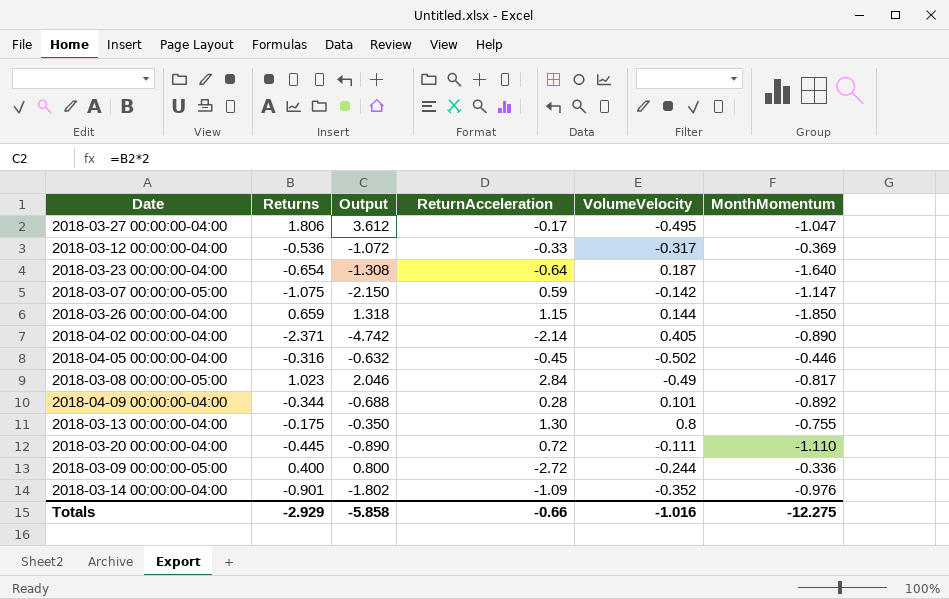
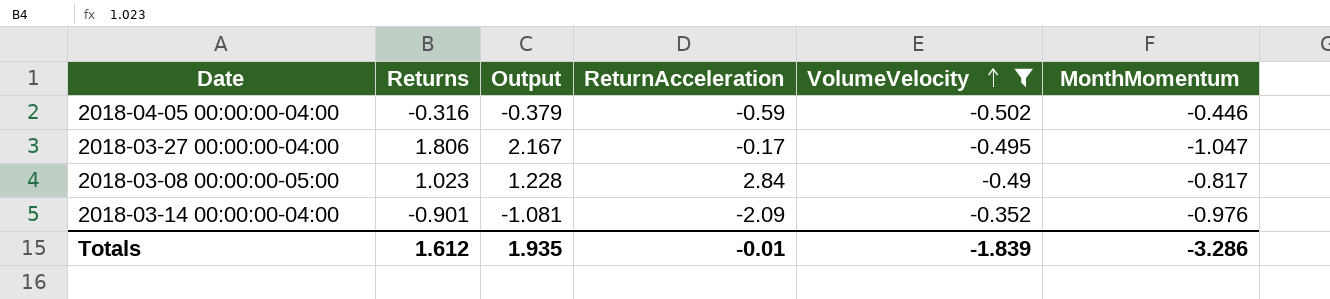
filter: none -> VolumeVelocity <= -0.352
row order: none -> VolumeVelocity ascending
column Output | formula: [Returns] * 2 -> [Returns] * 1.2
2018-04-05 00:00:00-04:00 | ReturnAcceleration: -0.45 -> -0.59
2018-03-14 00:00:00-04:00 | ReturnAcceleration: -1.09 -> -2.09
Totals | Returns: -2.929 -> 1.612
Totals | Output: -5.858 -> 1.935
Totals | ReturnAcceleration: -0.66 -> -0.01
Totals | VolumeVelocity: -1.016 -> -1.839
Totals | MonthMomentum: -12.275 -> -3.286

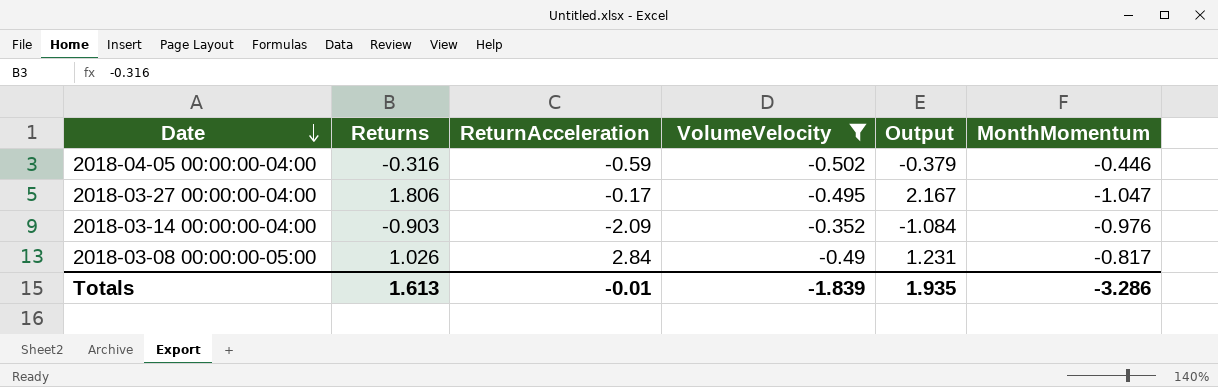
row order: VolumeVelocity ascending -> Date descending
column Output | position: 3 -> 5
2018-03-14 00:00:00-04:00 | Returns: -0.901 -> -0.903
2018-03-14 00:00:00-04:00 | Output: -1.081 -> -1.084
2018-03-08 00:00:00-05:00 | Returns: 1.023 -> 1.026
2018-03-08 00:00:00-05:00 | Output: 1.228 -> 1.231
Totals | Returns: 1.612 -> 1.613

